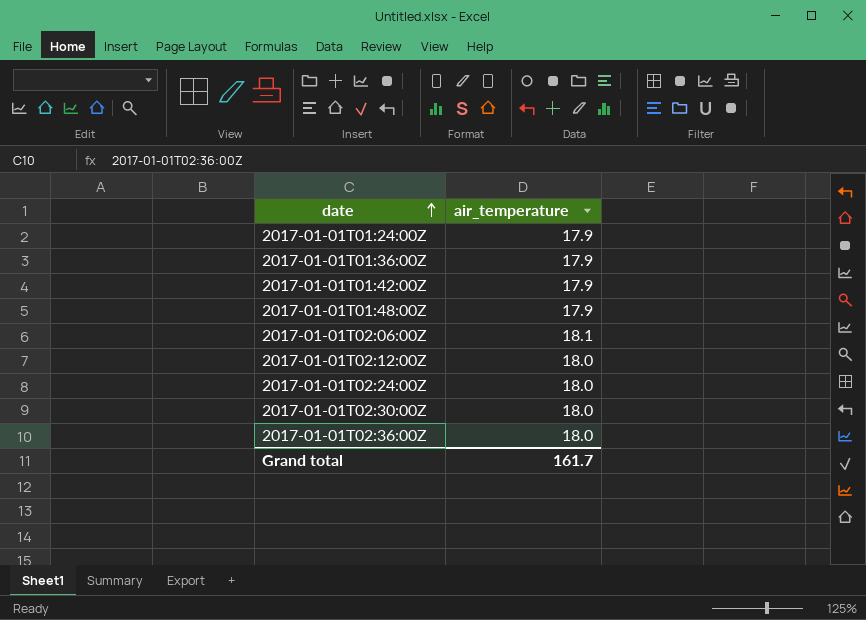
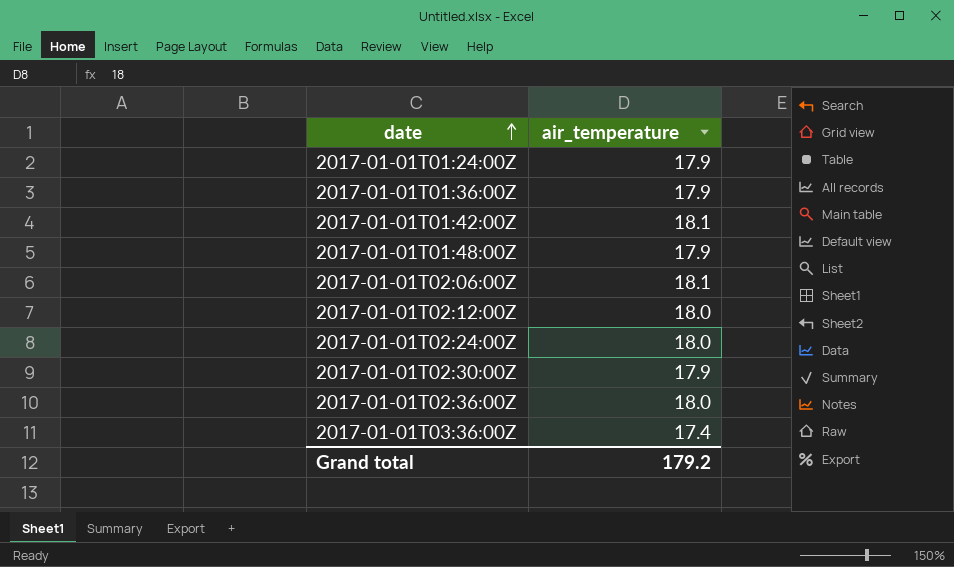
2017-01-01T01:42:00Z | air_temperature: 17.9 -> 18.1
2017-01-01T02:30:00Z | air_temperature: 18.0 -> 17.9
row 2017-01-01T03:36:00Z: none -> 17.4
Grand total | air_temperature: 161.7 -> 179.2

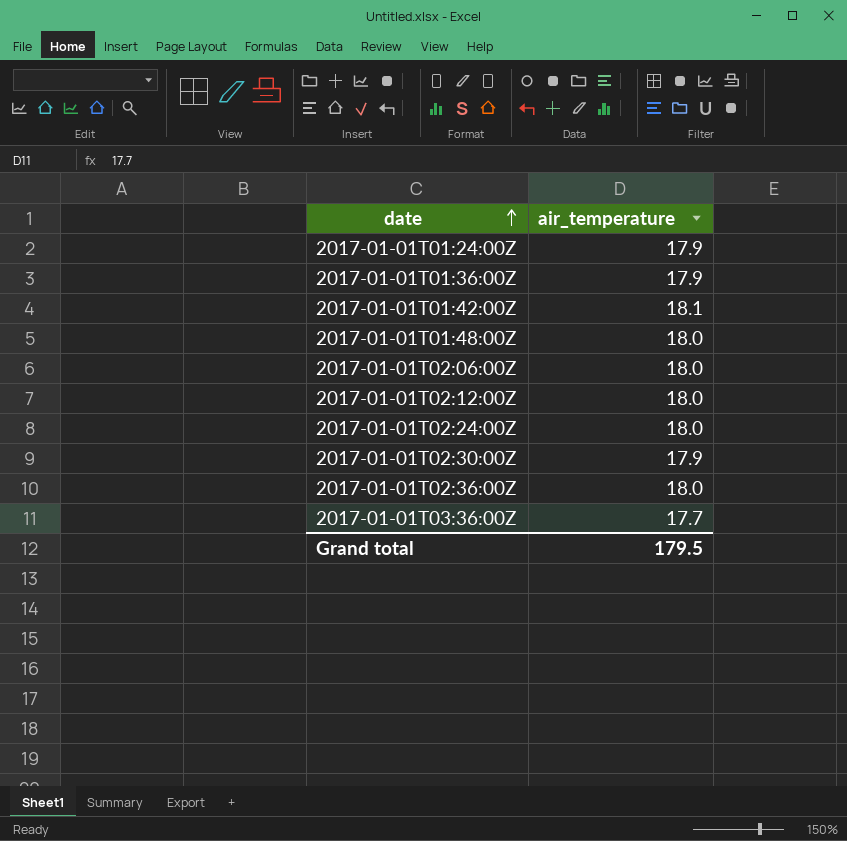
2017-01-01T01:48:00Z | air_temperature: 17.9 -> 18.0
2017-01-01T02:06:00Z | air_temperature: 18.1 -> 18.0
2017-01-01T03:36:00Z | air_temperature: 17.4 -> 17.7
Grand total | air_temperature: 179.2 -> 179.5

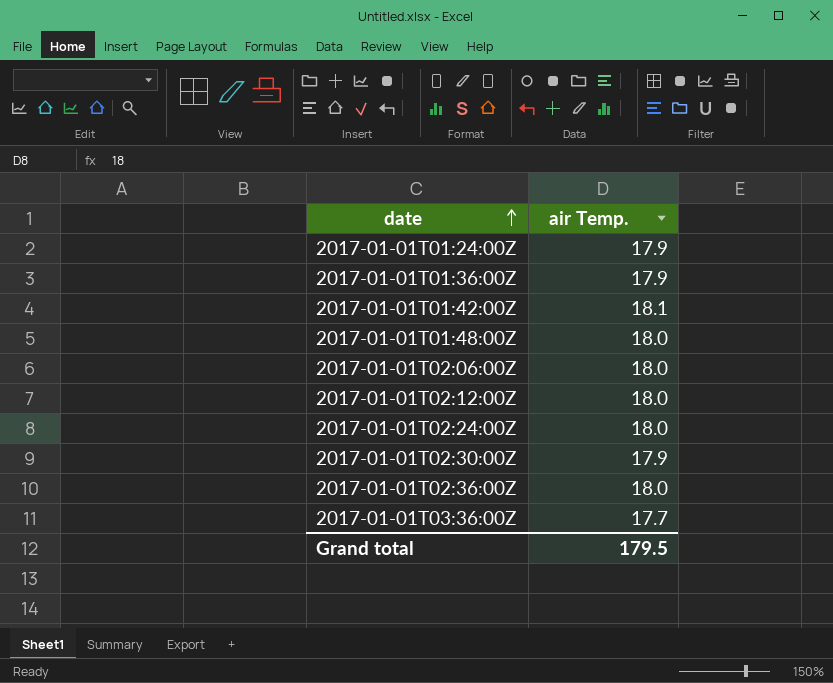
column name: air_temperature -> air Temp.

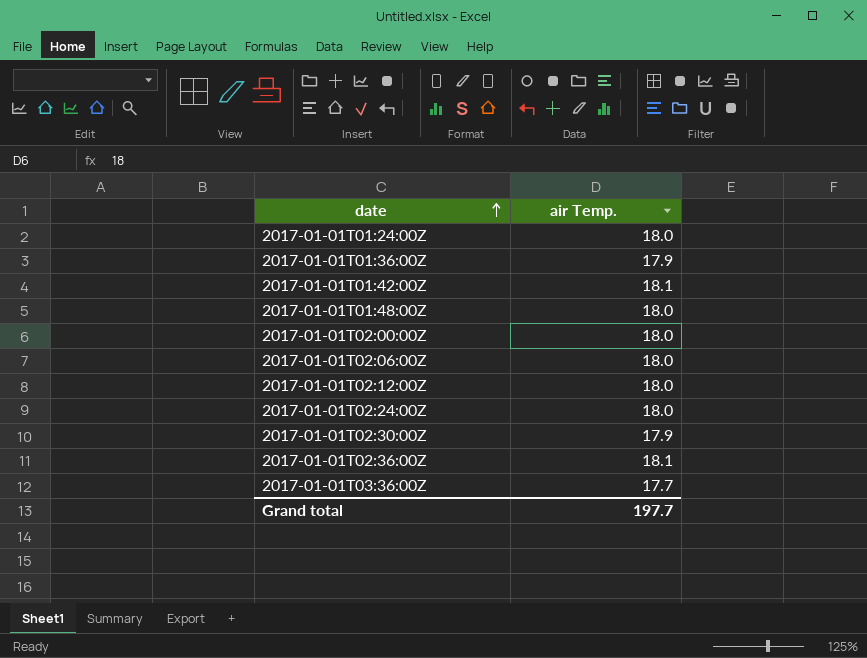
2017-01-01T01:24:00Z | air Temp.: 17.9 -> 18.0
row 2017-01-01T02:00:00Z: none -> 18.0
2017-01-01T02:36:00Z | air Temp.: 18.0 -> 18.1
Grand total | air Temp.: 179.5 -> 197.7

